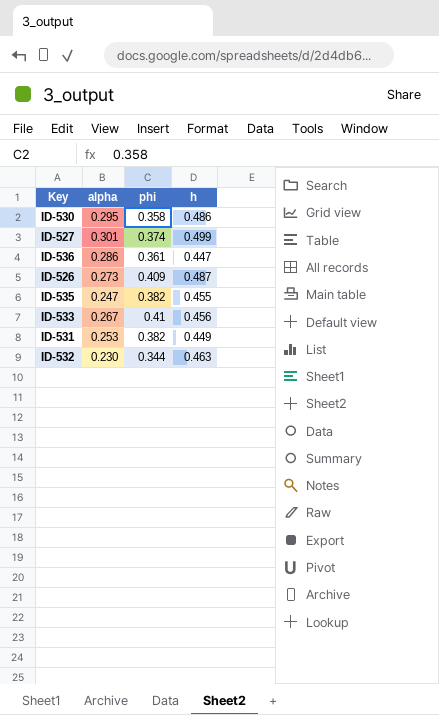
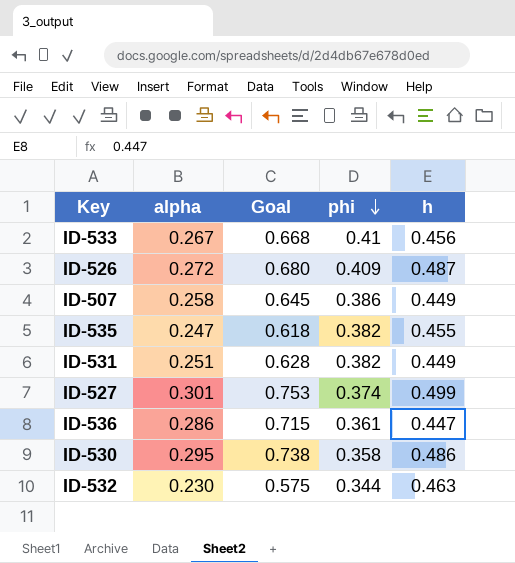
row order: none -> phi descending
column Goal | formula: none -> [alpha] * 2.5
ID-526 | alpha: 0.273 -> 0.272
row ID-507: none -> 0.258 | 0.645 | 0.386 | 0.449
ID-531 | alpha: 0.253 -> 0.251

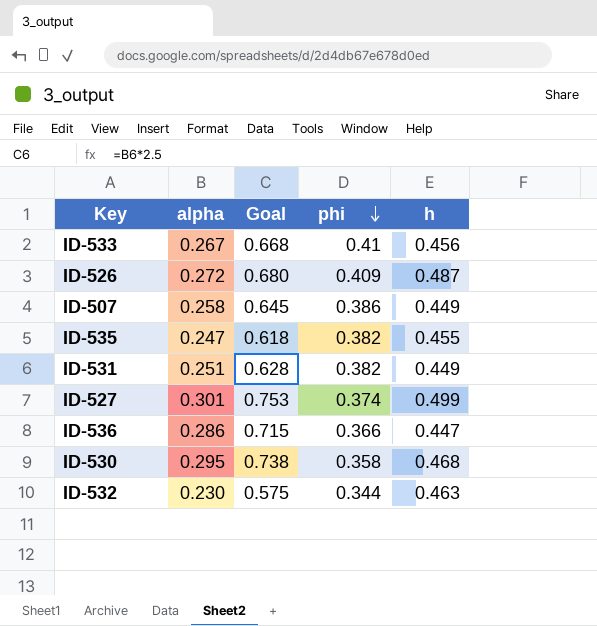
ID-536 | phi: 0.361 -> 0.366
ID-530 | h: 0.486 -> 0.468

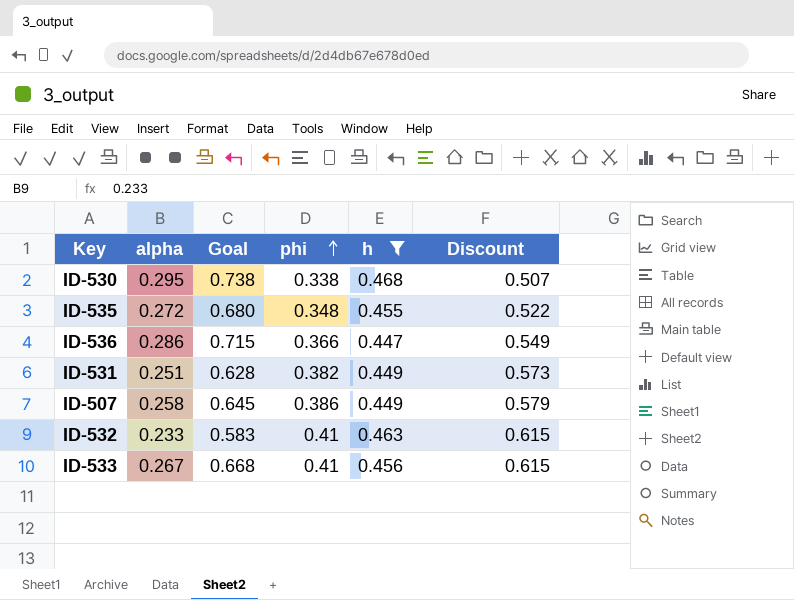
filter: none -> h <= 0.468
row order: phi descending -> phi ascending
column Discount | formula: none -> [phi] * 1.5
ID-530 | phi: 0.358 -> 0.338
ID-535 | alpha: 0.247 -> 0.272
ID-535 | Goal: 0.618 -> 0.680
ID-535 | phi: 0.382 -> 0.348
ID-532 | alpha: 0.230 -> 0.233
ID-532 | Goal: 0.575 -> 0.583
ID-532 | phi: 0.344 -> 0.41

